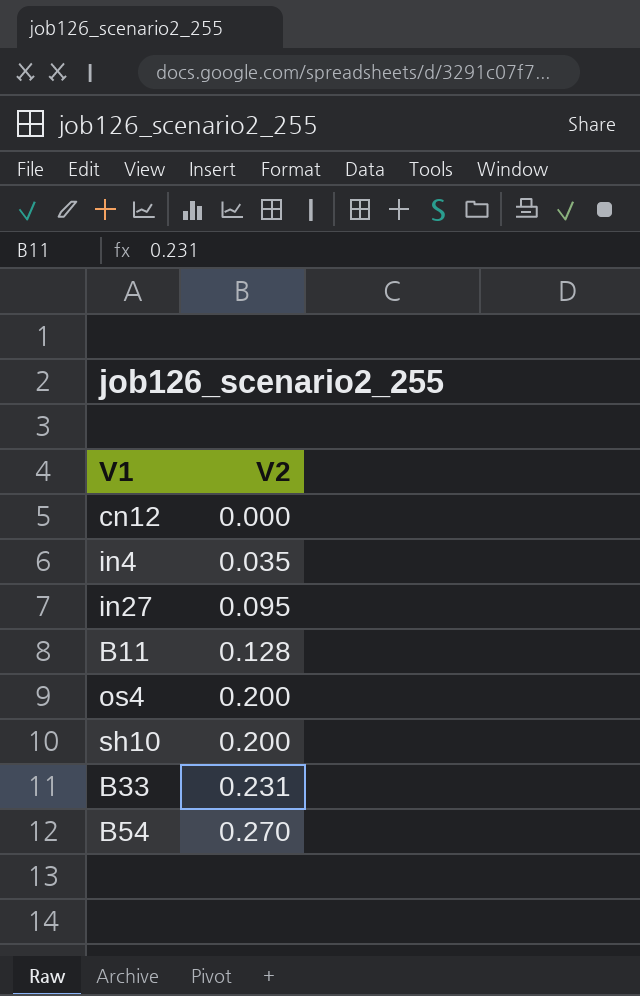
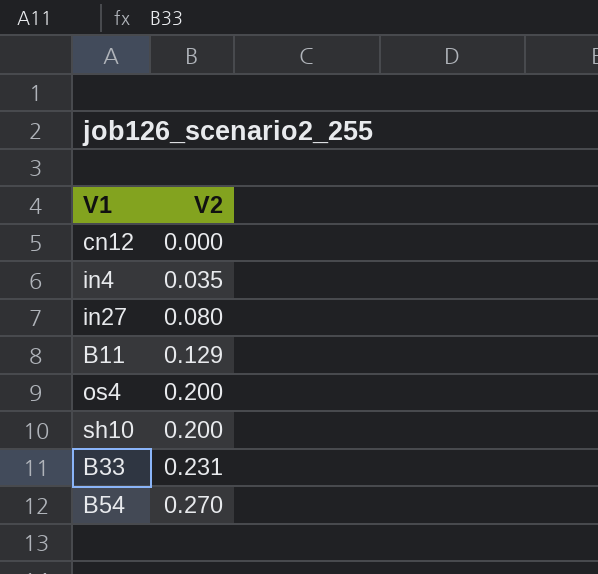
in27 | V2: 0.095 -> 0.080
B11 | V2: 0.128 -> 0.129

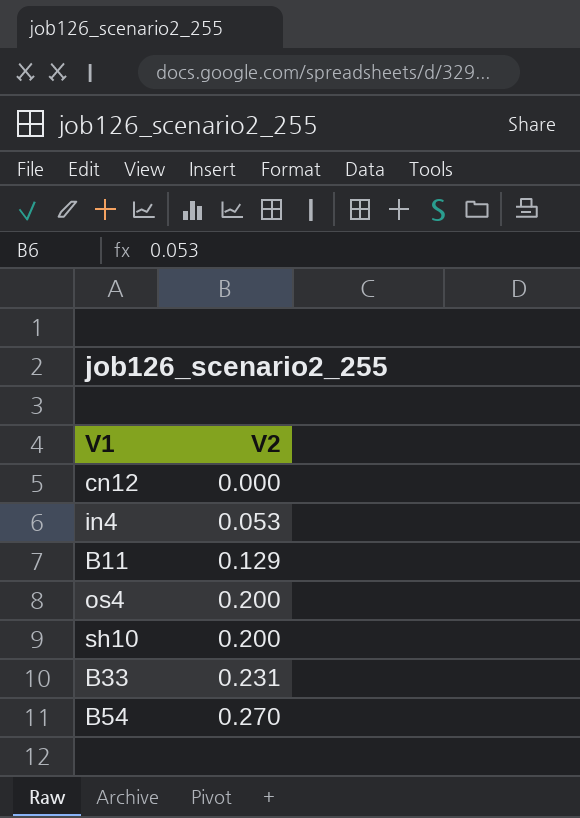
row in27: 0.080 -> none
in4 | V2: 0.035 -> 0.053

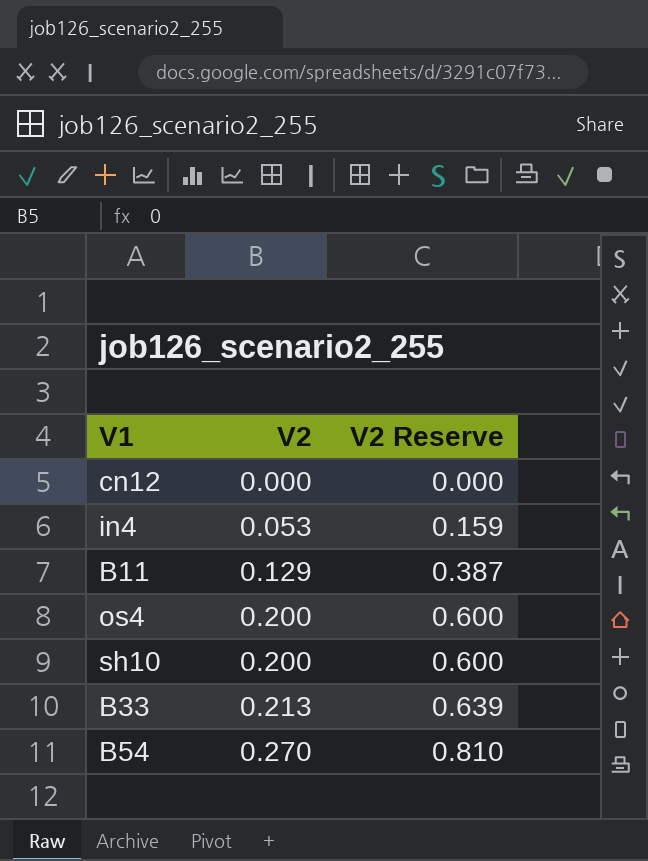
column V2 Reserve | formula: none -> [V2] * 3
B33 | V2: 0.231 -> 0.213

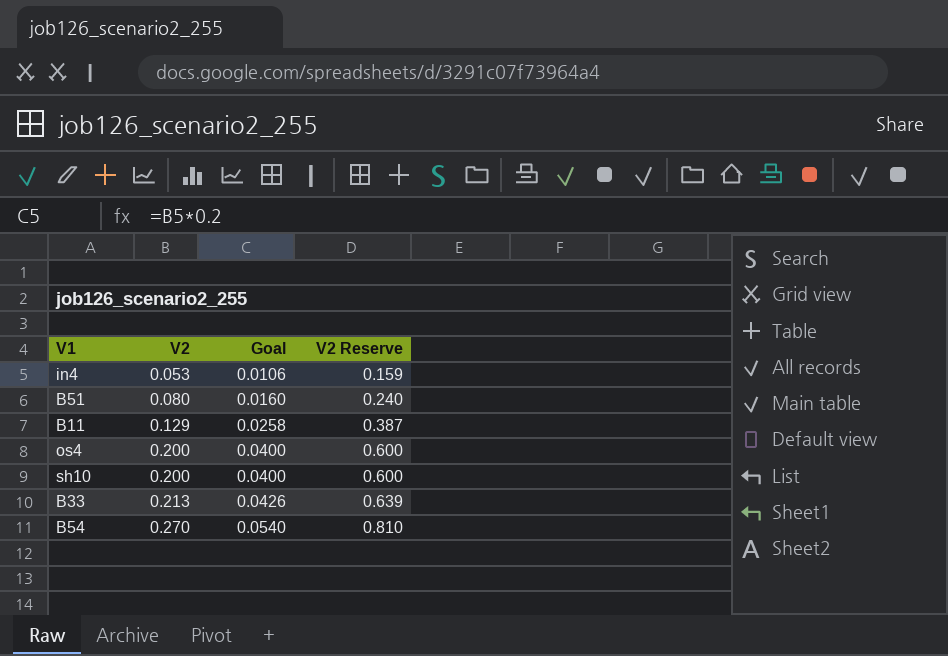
column Goal | formula: none -> [V2] * 0.2
row cn12: 0.000 | 0.000 -> none
row B51: none -> 0.080 | 0.0160 | 0.240

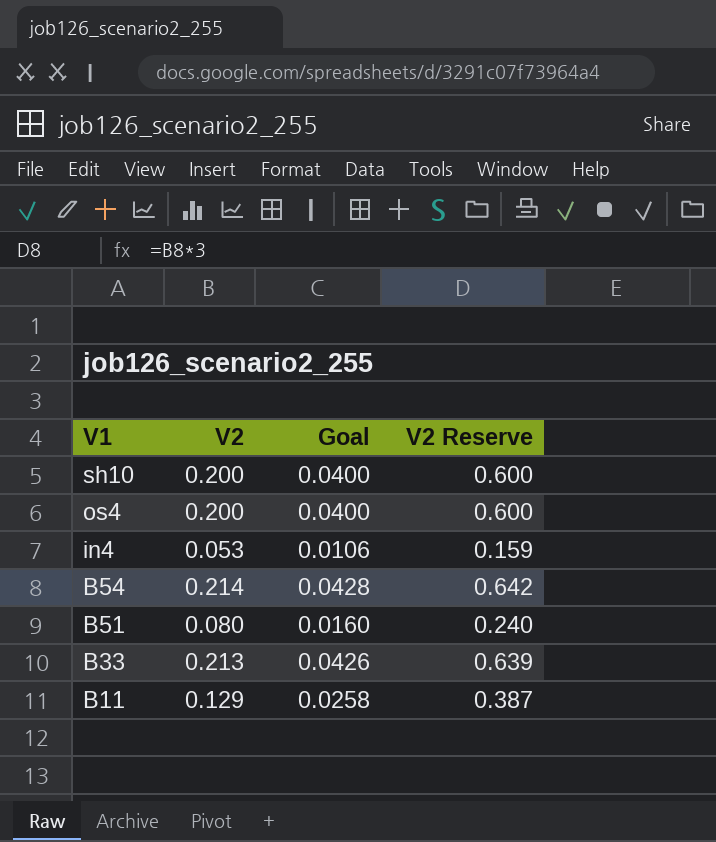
row order: V2 ascending -> V1 descending
B54 | V2: 0.270 -> 0.214
B54 | Goal: 0.0540 -> 0.0428
B54 | V2 Reserve: 0.810 -> 0.642

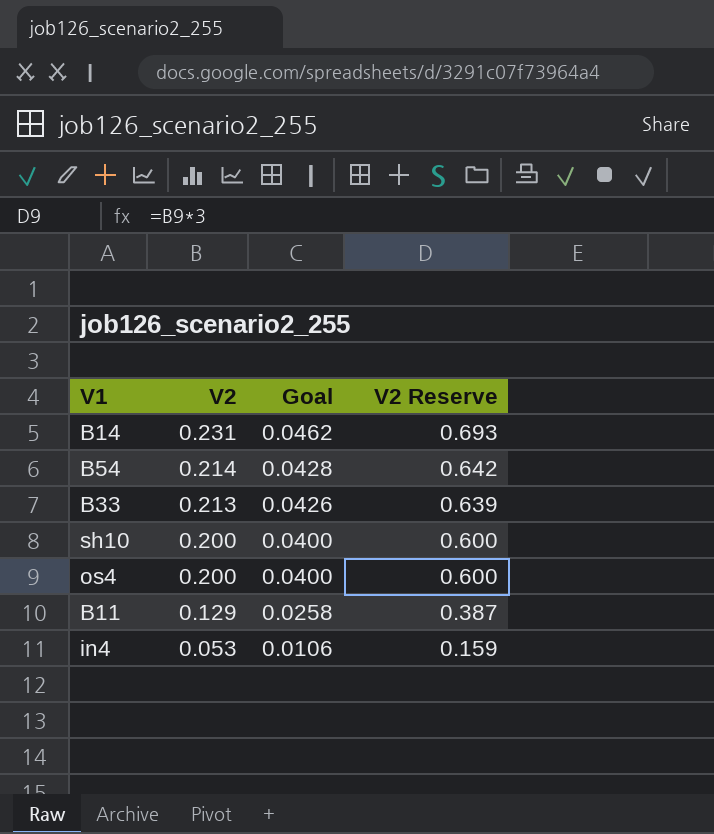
row order: V1 descending -> V2 descending
row B51: 0.080 | 0.0160 | 0.240 -> none
row B14: none -> 0.231 | 0.0462 | 0.693

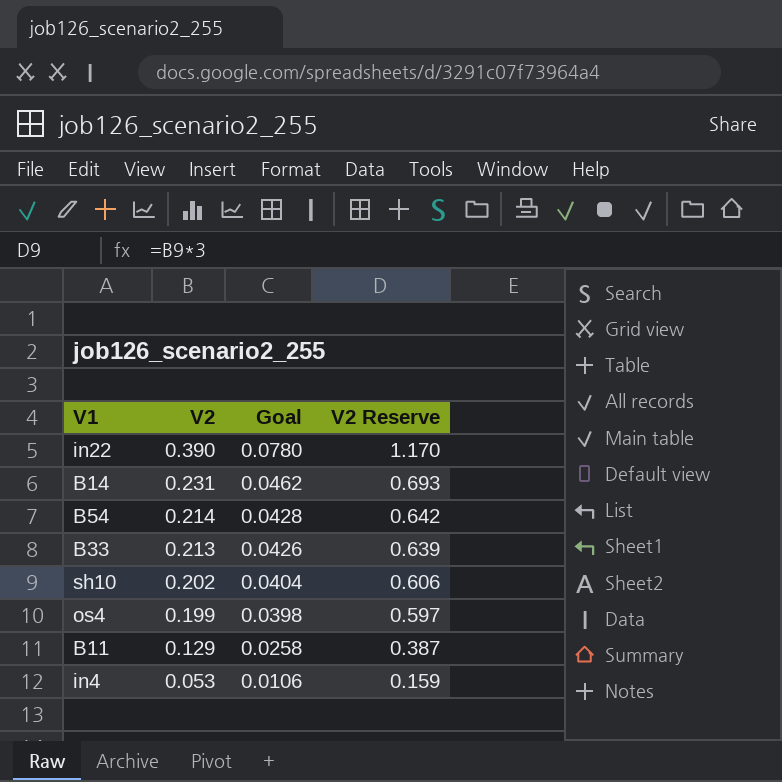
row in22: none -> 0.390 | 0.0780 | 1.170
sh10 | V2: 0.200 -> 0.202
sh10 | Goal: 0.0400 -> 0.0404
sh10 | V2 Reserve: 0.600 -> 0.606
os4 | V2: 0.200 -> 0.199
os4 | Goal: 0.0400 -> 0.0398
os4 | V2 Reserve: 0.600 -> 0.597

